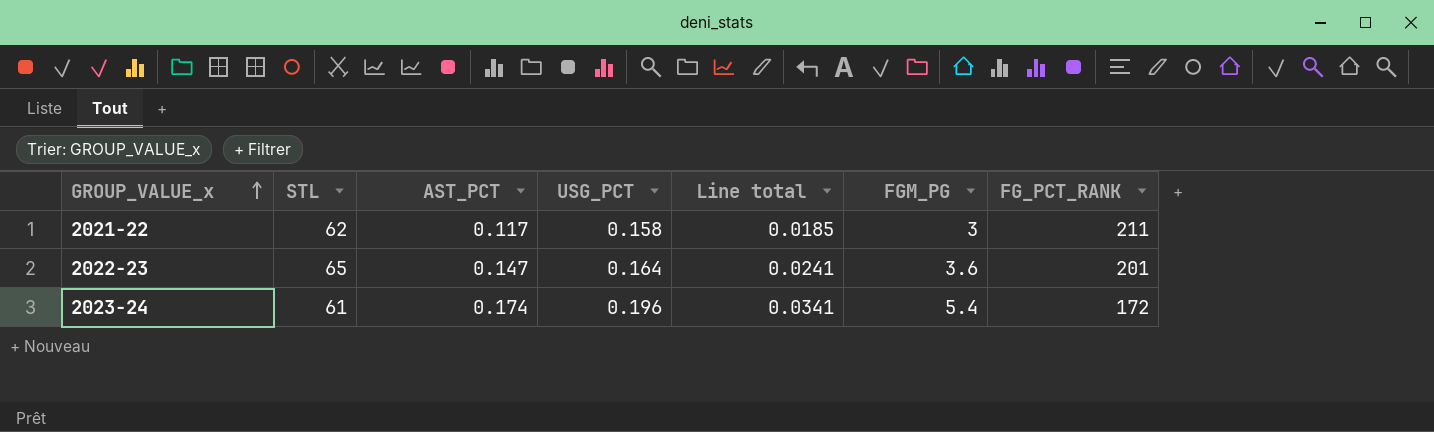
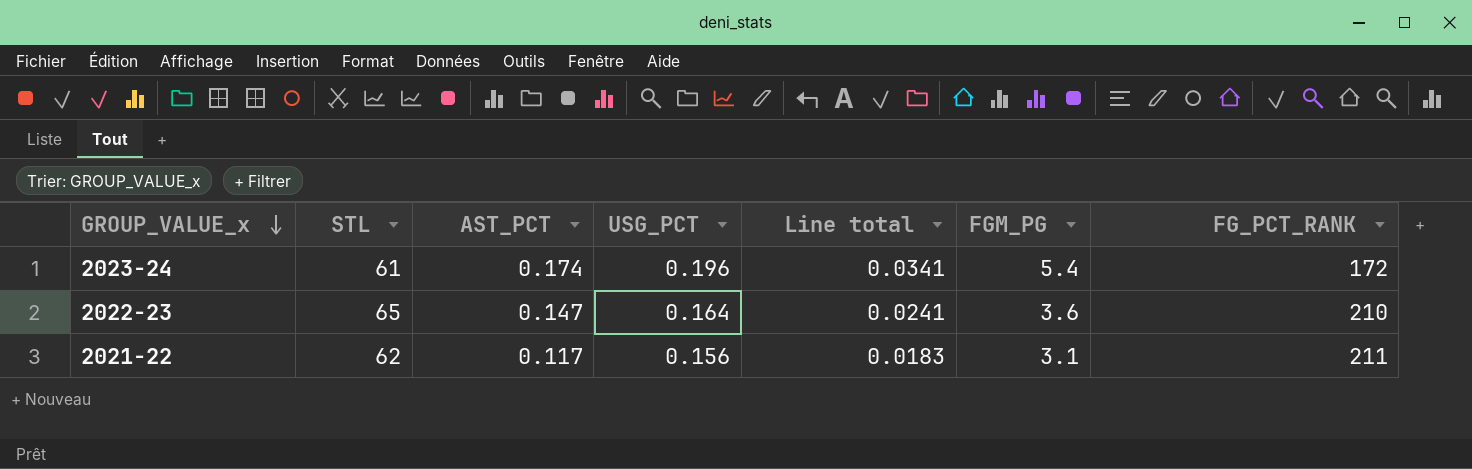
row order: GROUP_VALUE_x ascending -> GROUP_VALUE_x descending
2022-23 | FG_PCT_RANK: 201 -> 210
2021-22 | USG_PCT: 0.158 -> 0.156
2021-22 | Line total: 0.0185 -> 0.0183
2021-22 | FGM_PG: 3 -> 3.1

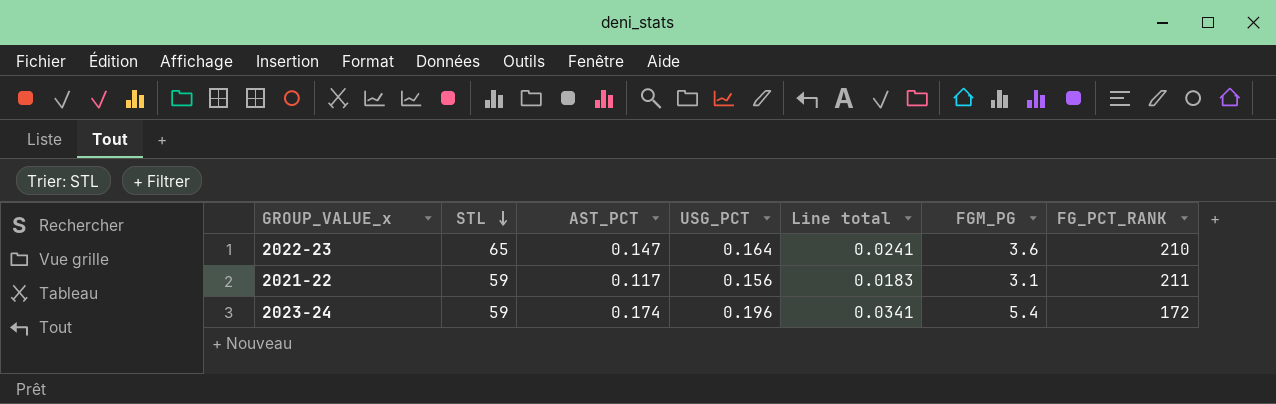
row order: GROUP_VALUE_x descending -> STL descending
2021-22 | STL: 62 -> 59
2023-24 | STL: 61 -> 59

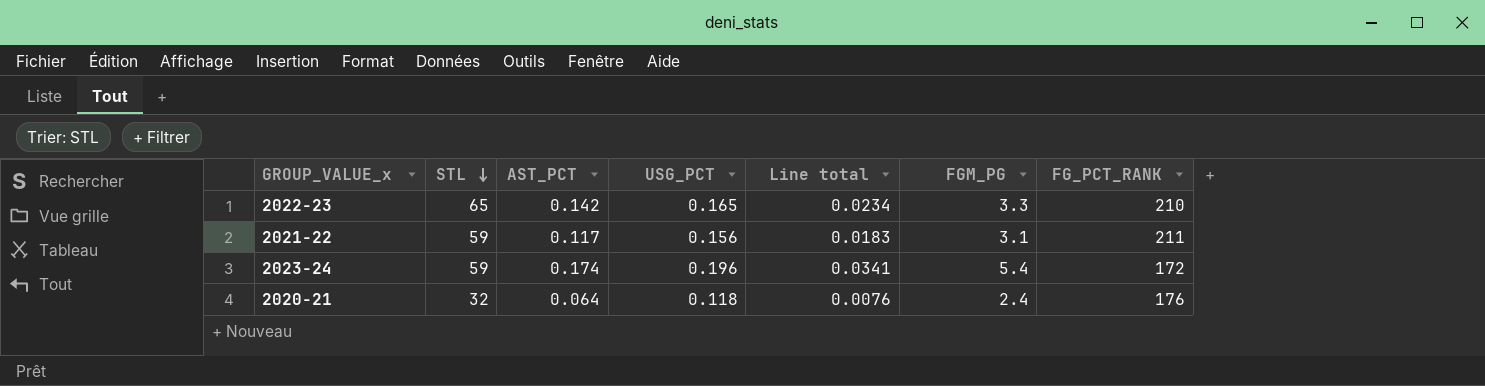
2022-23 | AST_PCT: 0.147 -> 0.142
2022-23 | USG_PCT: 0.164 -> 0.165
2022-23 | Line total: 0.0241 -> 0.0234
2022-23 | FGM_PG: 3.6 -> 3.3
row 2020-21: none -> 32 | 0.064 | 0.118 | 0.0076 | 2.4 | 176

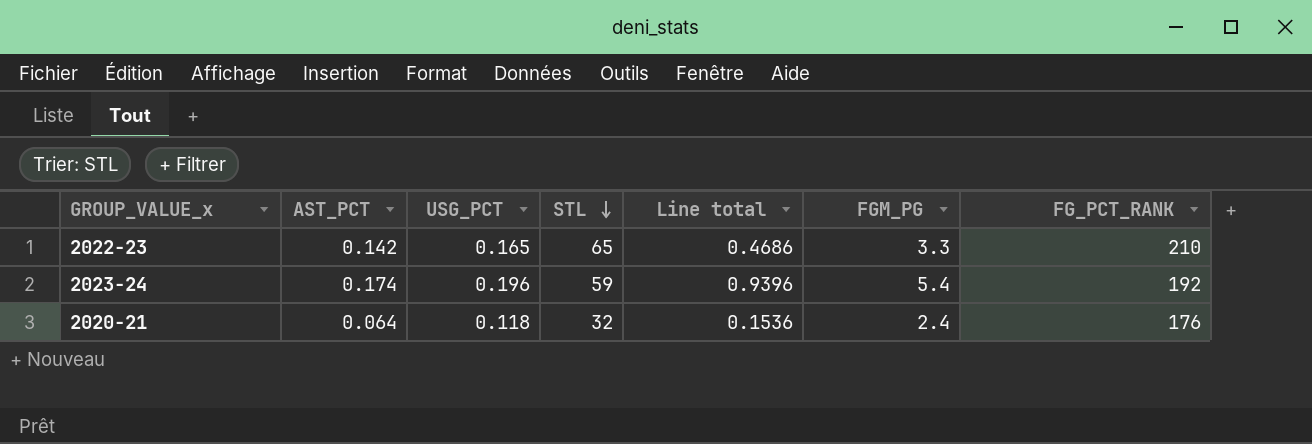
column STL | position: 2 -> 4
column Line total | formula: [AST_PCT] * [USG_PCT] -> [AST_PCT] * [FGM_PG]
row 2021-22: 59 | 0.117 | 0.156 | 0.0183 | 3.1 | 211 -> none
2023-24 | FG_PCT_RANK: 172 -> 192

